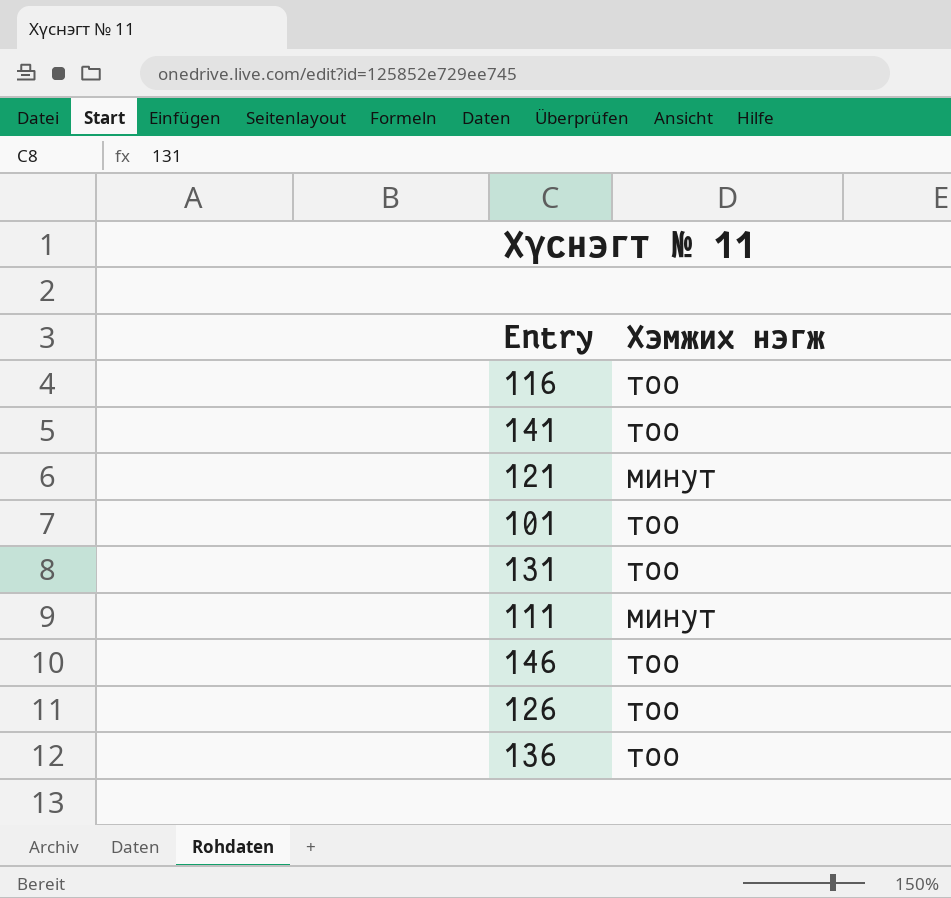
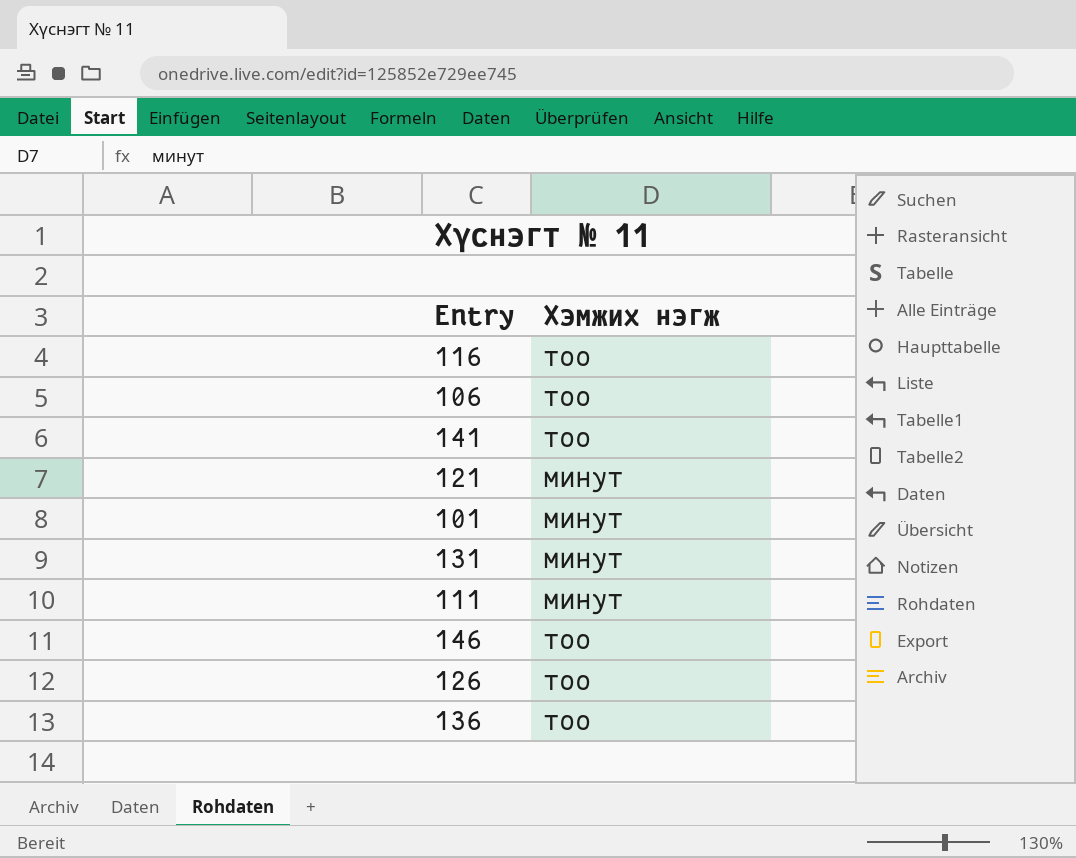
row 106: none -> тоо
101 | Хэмжих нэгж: тоо -> минут
131 | Хэмжих нэгж: тоо -> минут

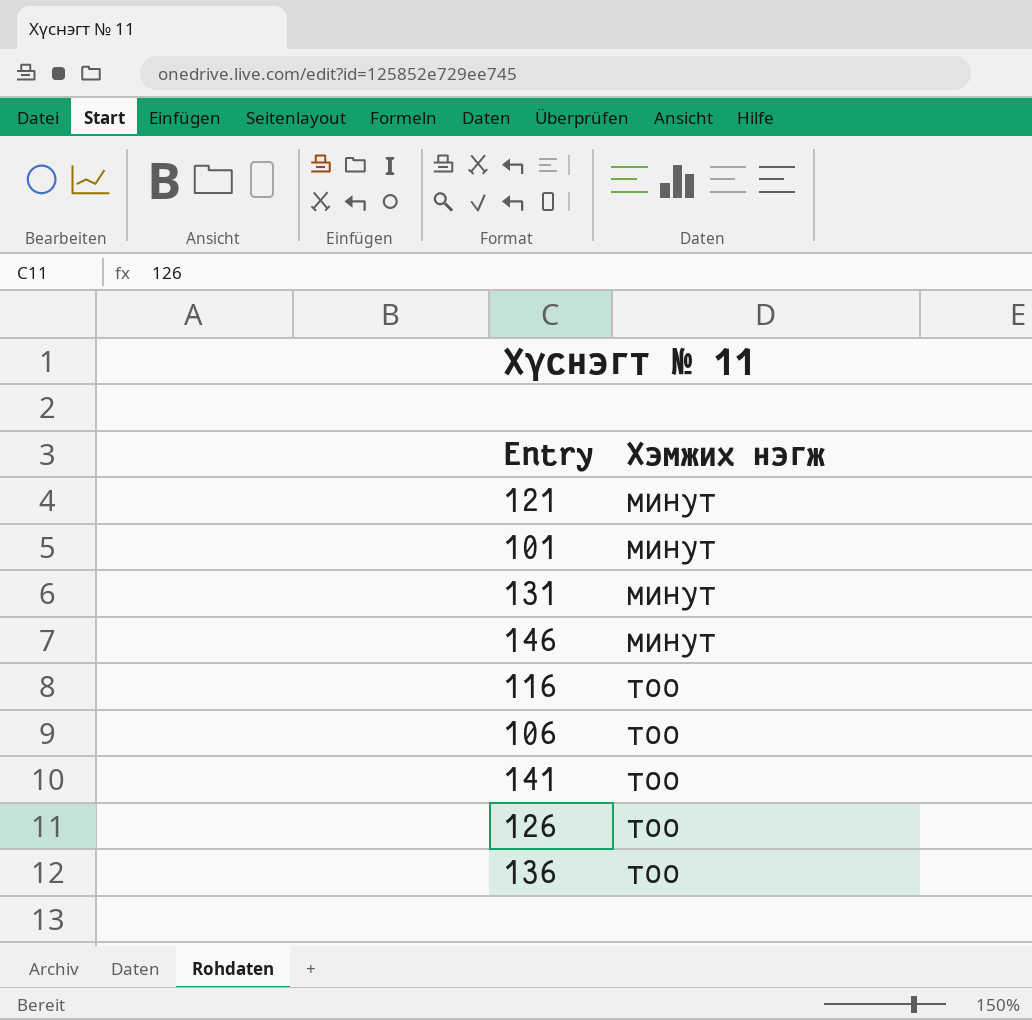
row order: none -> Хэмжих нэгж ascending
row 111: минут -> none
146 | Хэмжих нэгж: тоо -> минут

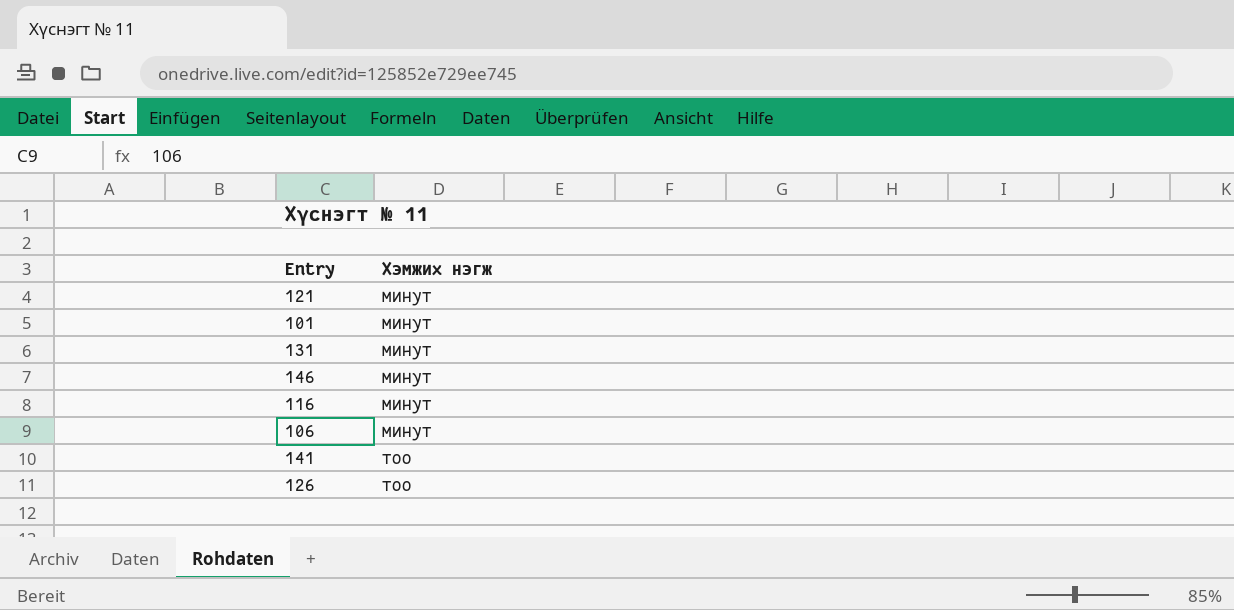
row 136: тоо -> none
116 | Хэмжих нэгж: тоо -> минут
106 | Хэмжих нэгж: тоо -> минут

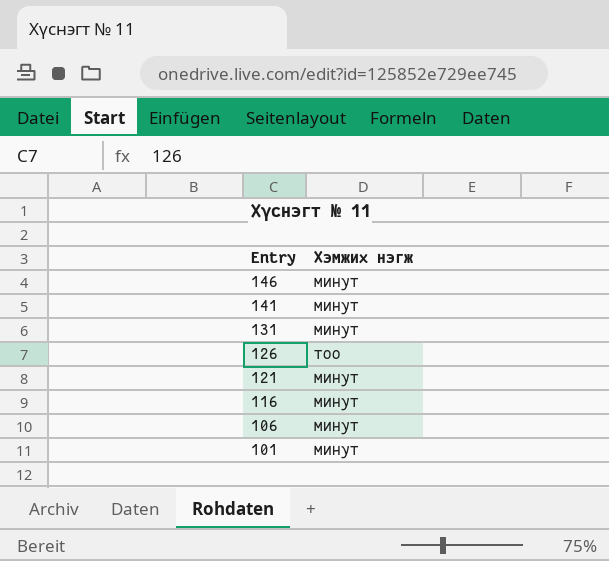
row order: Хэмжих нэгж ascending -> Entry descending
141 | Хэмжих нэгж: тоо -> минут

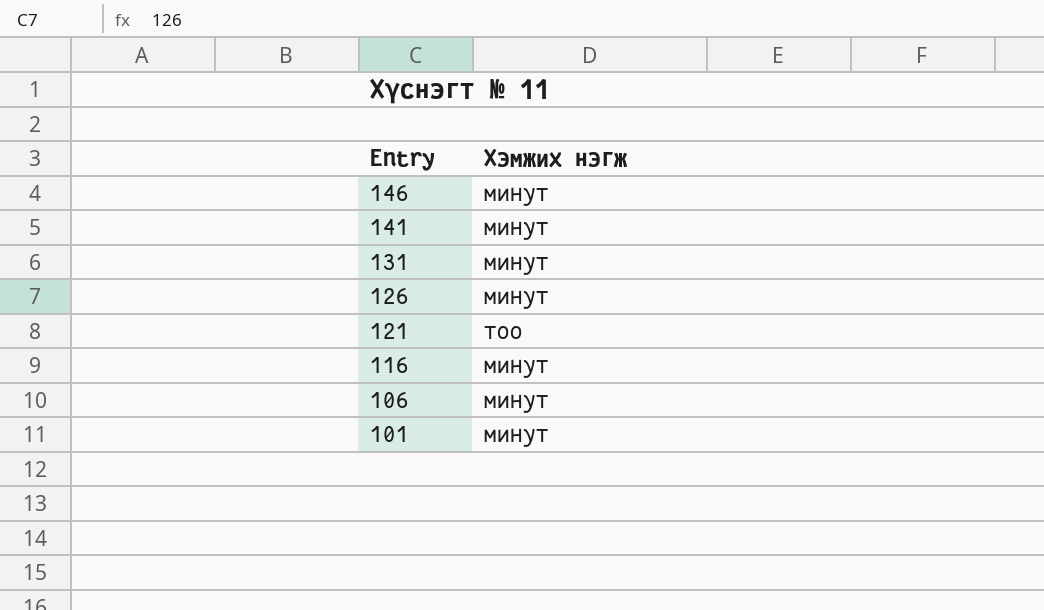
126 | Хэмжих нэгж: тоо -> минут
121 | Хэмжих нэгж: минут -> тоо

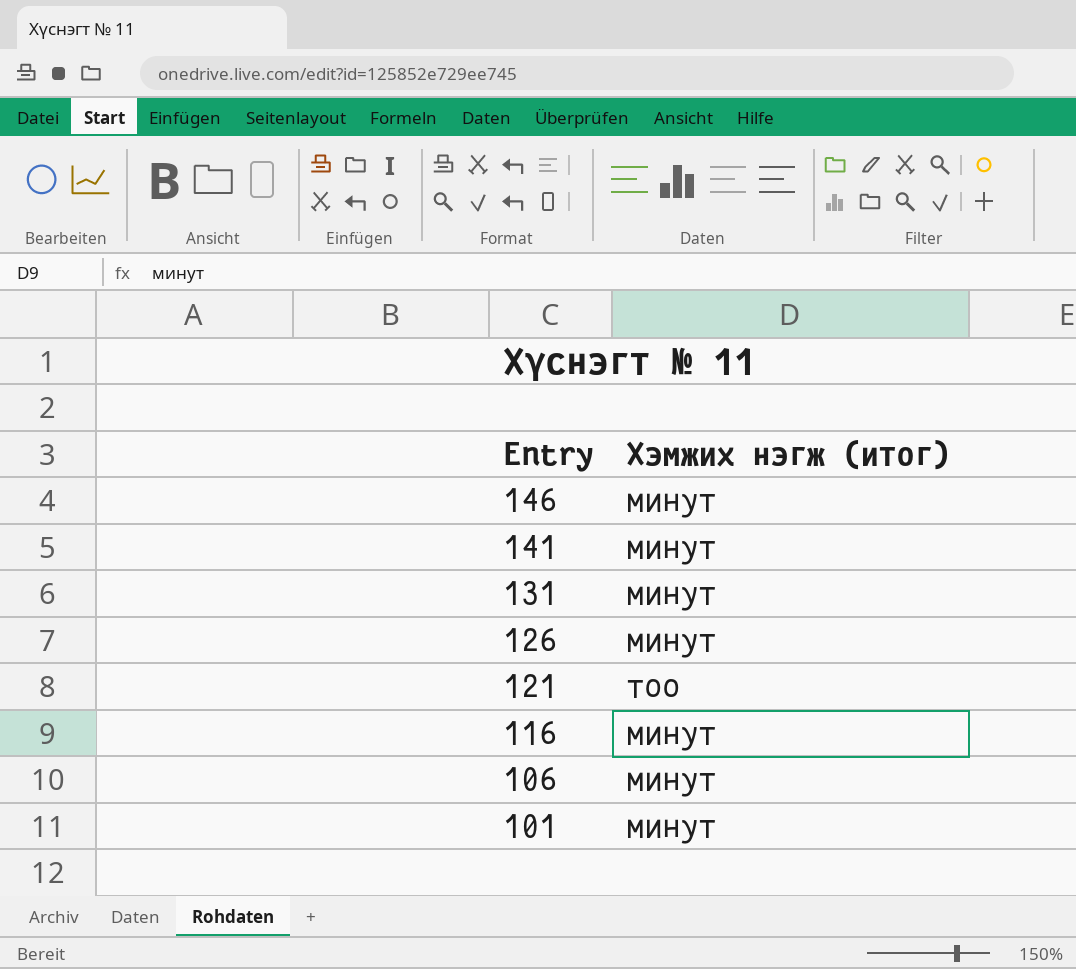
column name: Хэмжих нэгж -> Хэмжих нэгж (итог)

